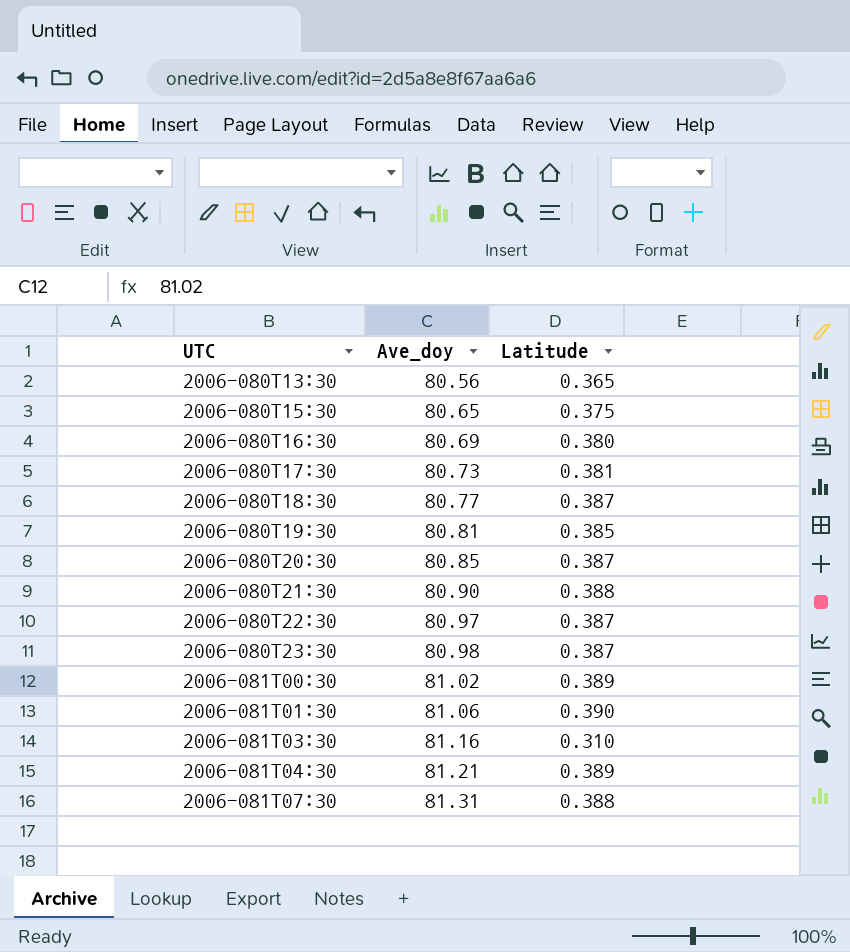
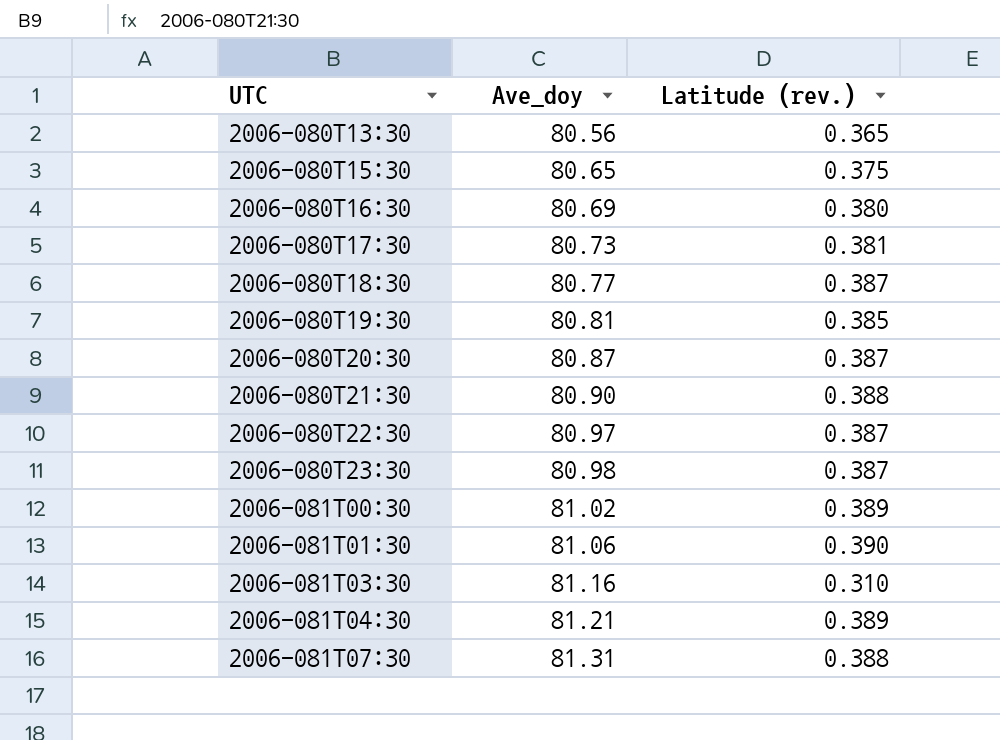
column name: Latitude -> Latitude (rev.)
2006-080T20:30 | Ave_doy: 80.85 -> 80.87

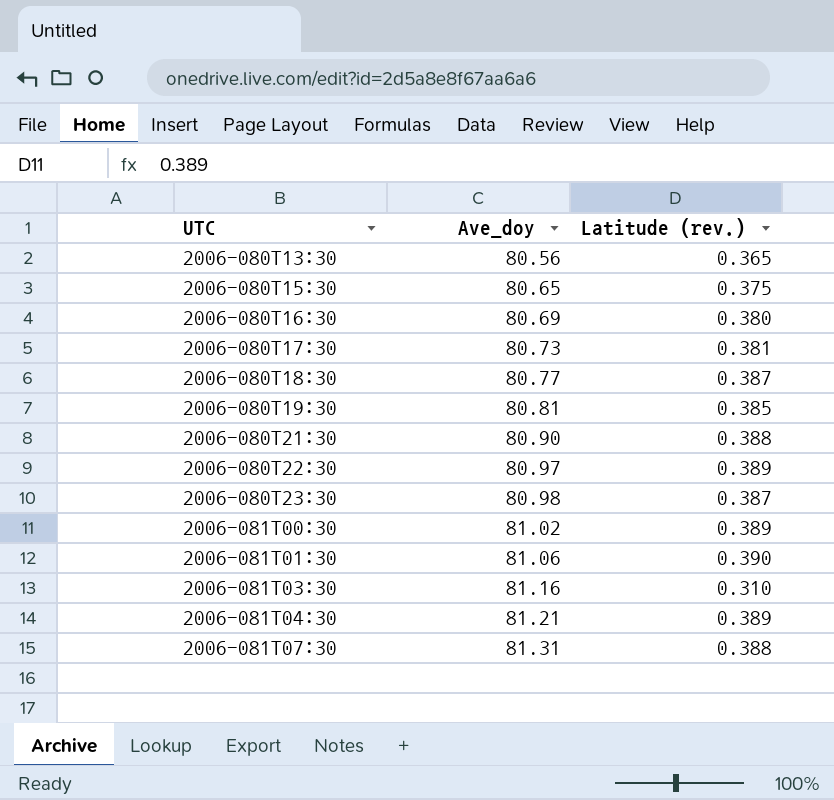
row 2006-080T20:30: 80.87 | 0.387 -> none
2006-080T22:30 | Latitude (rev.): 0.387 -> 0.389

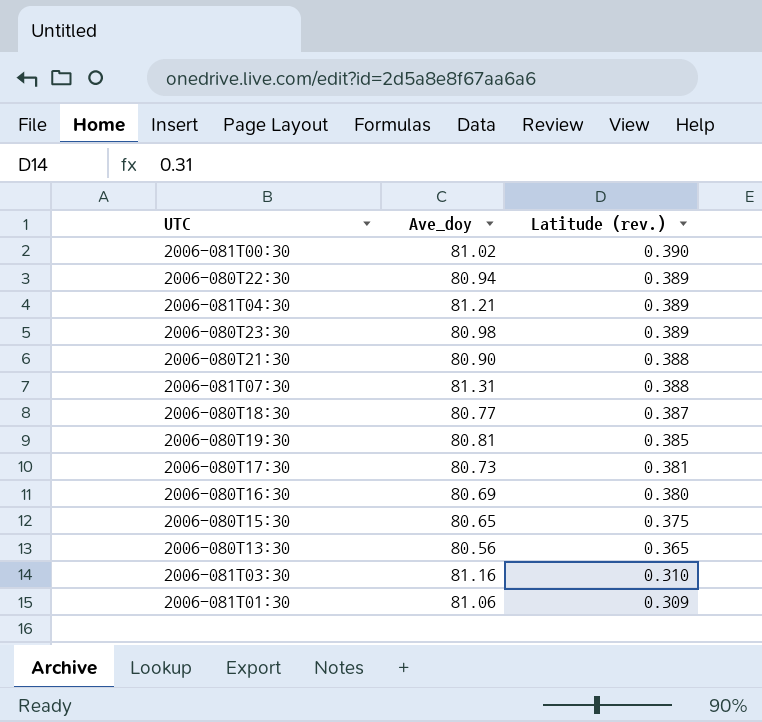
row order: UTC ascending -> Latitude (rev.) descending
2006-081T00:30 | Latitude (rev.): 0.389 -> 0.390
2006-080T22:30 | Ave_doy: 80.97 -> 80.94
2006-080T23:30 | Latitude (rev.): 0.387 -> 0.389
2006-081T01:30 | Latitude (rev.): 0.390 -> 0.309

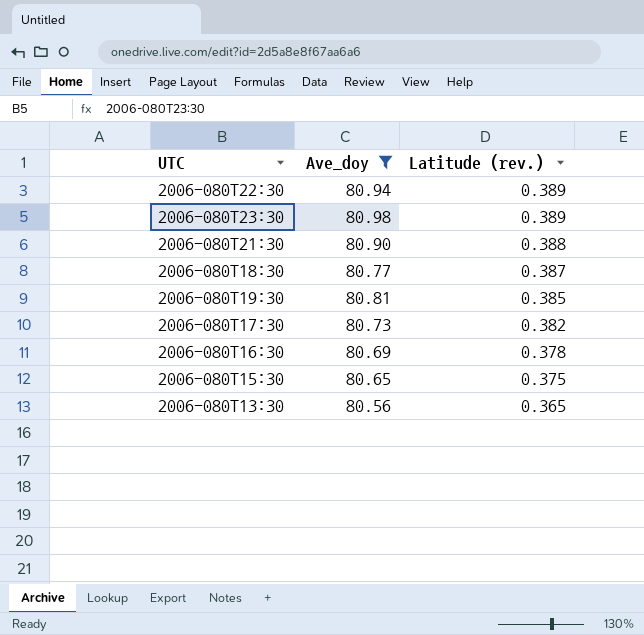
filter: none -> Ave_doy <= 80.98
2006-080T17:30 | Latitude (rev.): 0.381 -> 0.382
2006-080T16:30 | Latitude (rev.): 0.380 -> 0.378

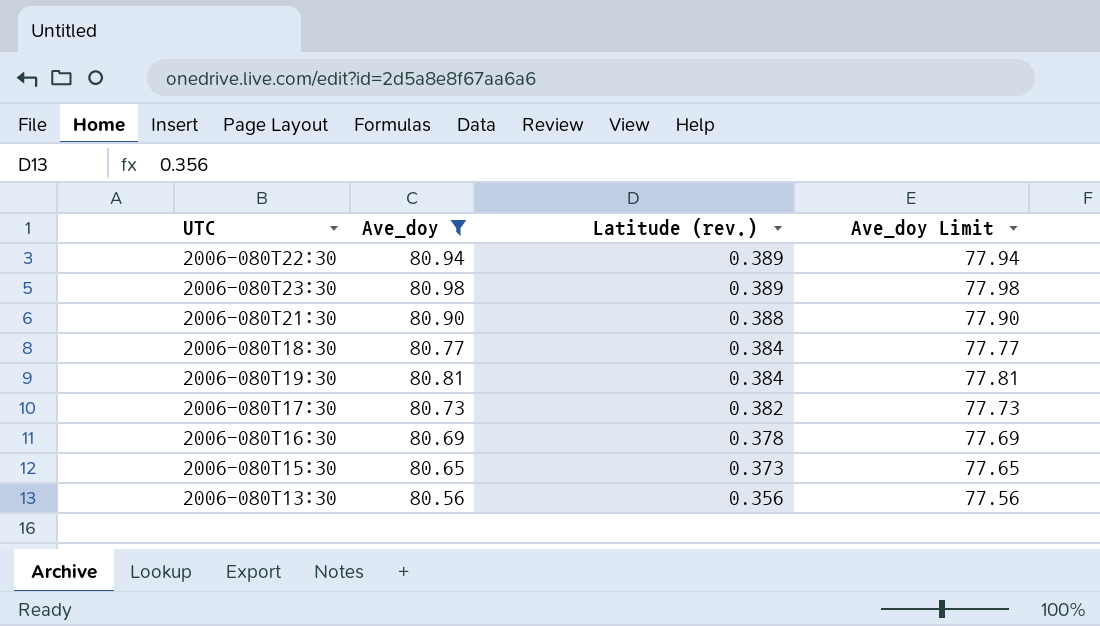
column Ave_doy Limit | formula: none -> [Ave_doy] - 3
2006-080T18:30 | Latitude (rev.): 0.387 -> 0.384
2006-080T19:30 | Latitude (rev.): 0.385 -> 0.384
2006-080T15:30 | Latitude (rev.): 0.375 -> 0.373
2006-080T13:30 | Latitude (rev.): 0.365 -> 0.356

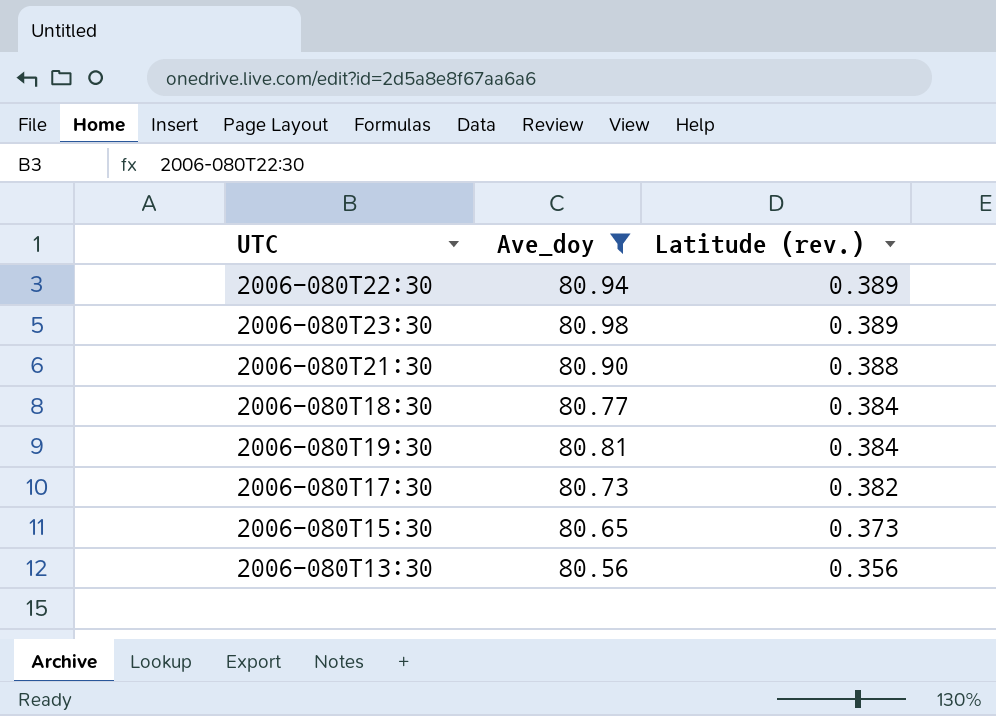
column Ave_doy Limit | formula: [Ave_doy] - 3 -> none
row 2006-080T16:30: 80.69 | 0.378 | 77.69 -> none

